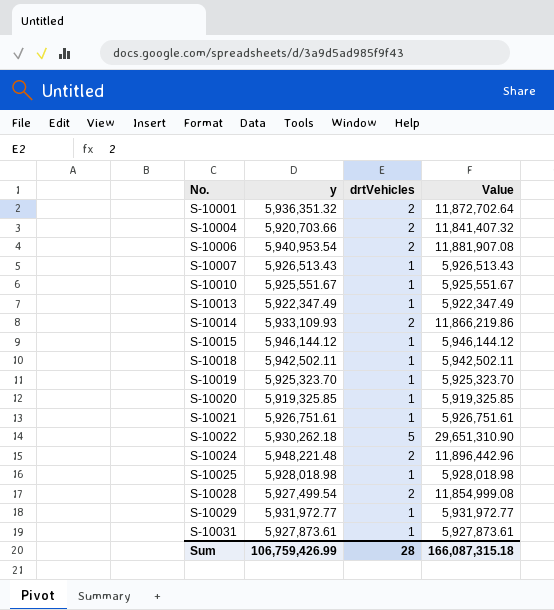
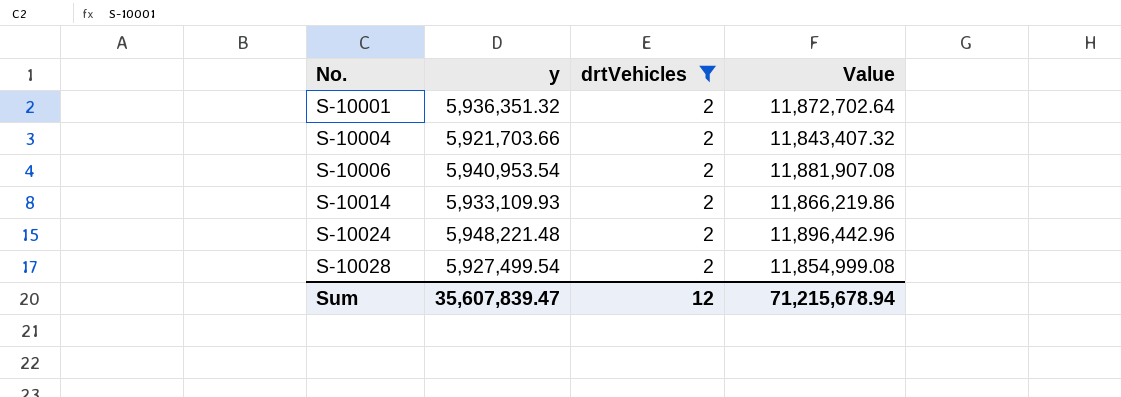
filter: none -> drtVehicles = 2
S-10004 | y: 5,920,703.66 -> 5,921,703.66
S-10004 | Value: 11,841,407.32 -> 11,843,407.32
Sum | y: 106,759,426.99 -> 35,607,839.47
Sum | drtVehicles: 28 -> 12
Sum | Value: 166,087,315.18 -> 71,215,678.94

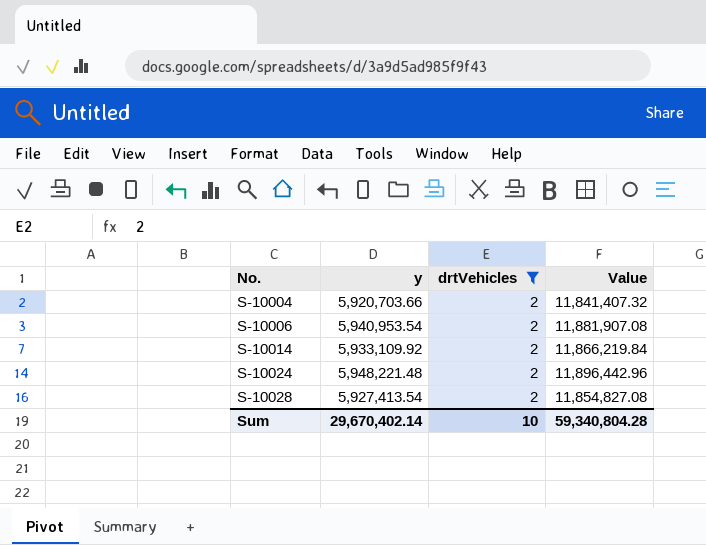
row S-10001: 5,936,351.32 | 2 | 11,872,702.64 -> none
S-10004 | y: 5,921,703.66 -> 5,920,703.66
S-10004 | Value: 11,843,407.32 -> 11,841,407.32
S-10014 | y: 5,933,109.93 -> 5,933,109.92
S-10014 | Value: 11,866,219.86 -> 11,866,219.84
S-10028 | y: 5,927,499.54 -> 5,927,413.54
S-10028 | Value: 11,854,999.08 -> 11,854,827.08
Sum | y: 35,607,839.47 -> 29,670,402.14
Sum | drtVehicles: 12 -> 10
Sum | Value: 71,215,678.94 -> 59,340,804.28

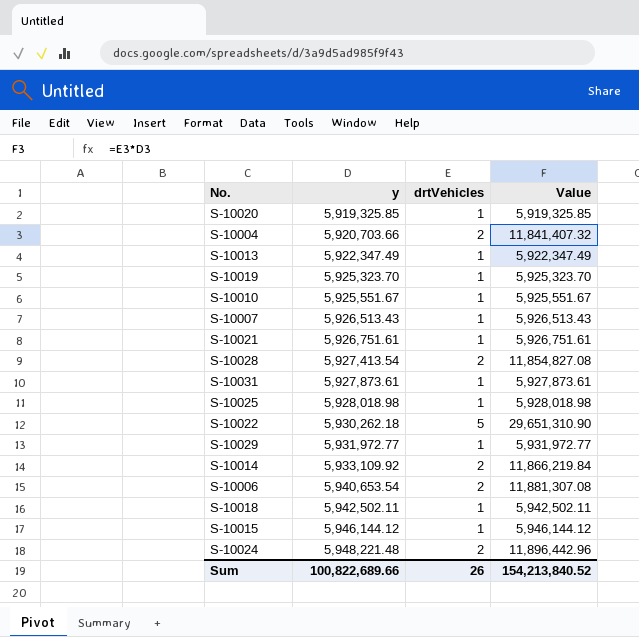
filter: drtVehicles = 2 -> none
row order: No. ascending -> y ascending
S-10006 | y: 5,940,953.54 -> 5,940,653.54
S-10006 | Value: 11,881,907.08 -> 11,881,307.08
Sum | y: 29,670,402.14 -> 100,822,689.66
Sum | drtVehicles: 10 -> 26
Sum | Value: 59,340,804.28 -> 154,213,840.52

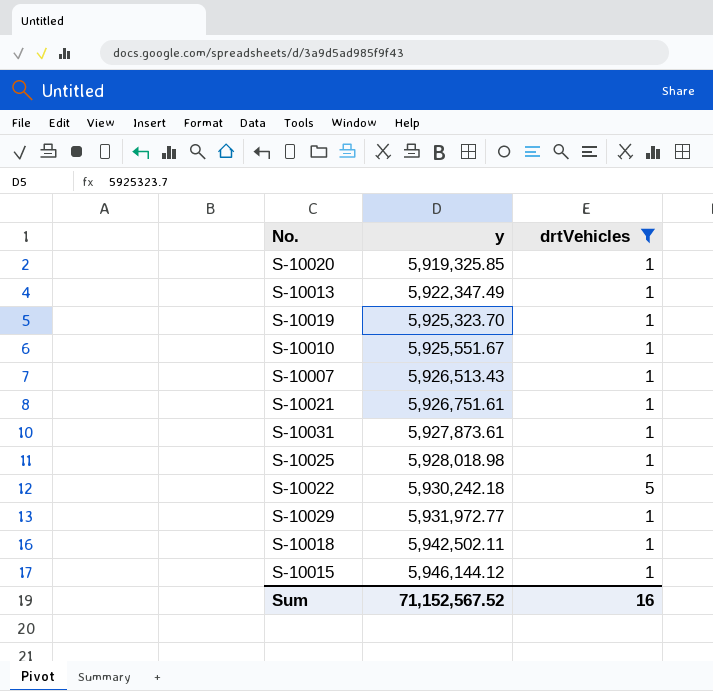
filter: none -> drtVehicles != 2
column Value | formula: [y] * [drtVehicles] -> none
S-10022 | y: 5,930,262.18 -> 5,930,242.18
Sum | y: 100,822,689.66 -> 71,152,567.52
Sum | drtVehicles: 26 -> 16

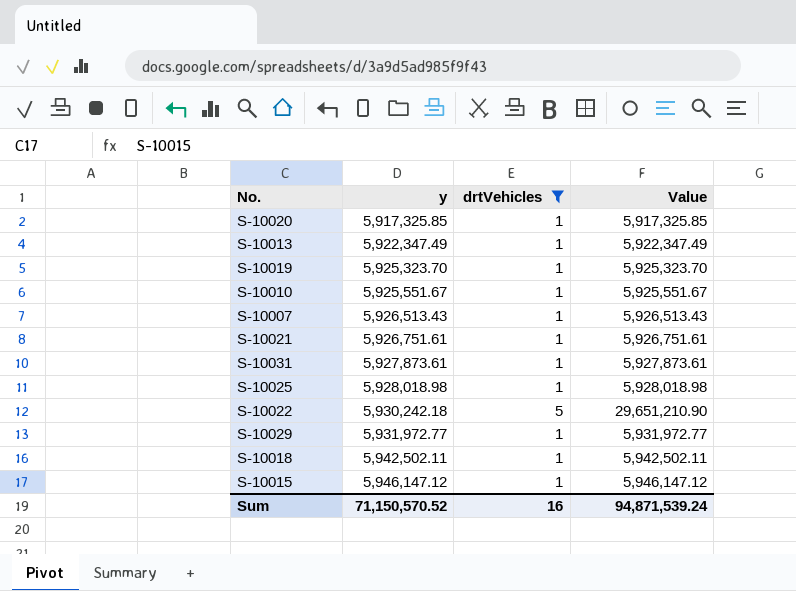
column Value | formula: none -> [y] * [drtVehicles]
S-10020 | y: 5,919,325.85 -> 5,917,325.85
S-10015 | y: 5,946,144.12 -> 5,946,147.12
Sum | y: 71,152,567.52 -> 71,150,570.52

